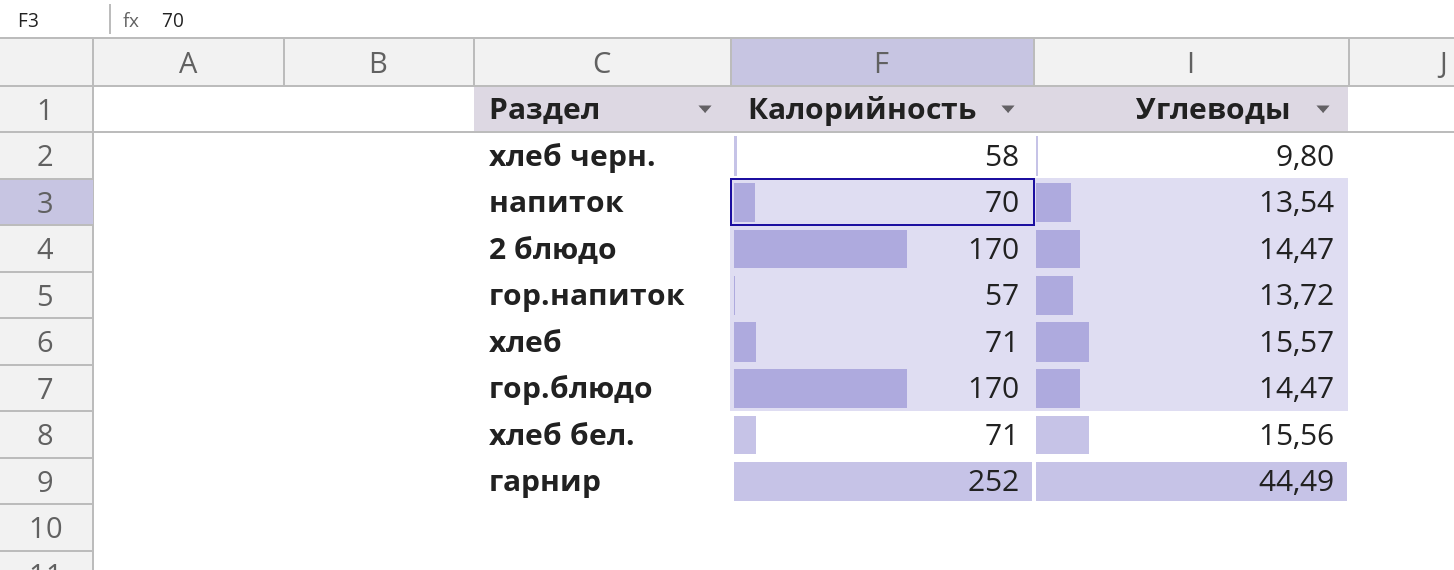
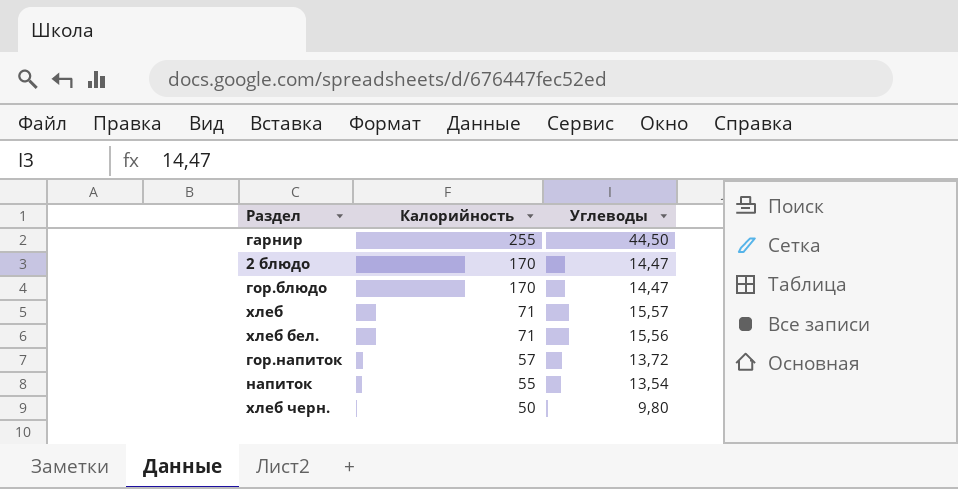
row order: none -> Калорийность descending
гарнир | Калорийность: 252 -> 255
гарнир | Углеводы: 44,49 -> 44,50
напиток | Калорийность: 70 -> 55
хлеб черн. | Калорийность: 58 -> 50

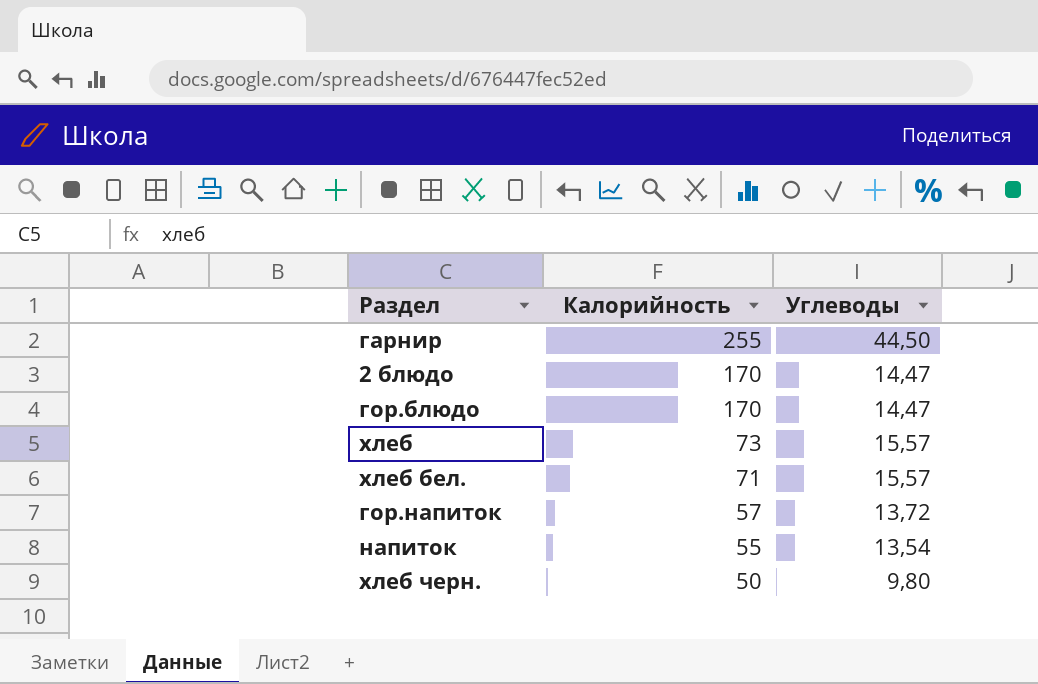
хлеб | Калорийность: 71 -> 73
хлеб бел. | Углеводы: 15,56 -> 15,57

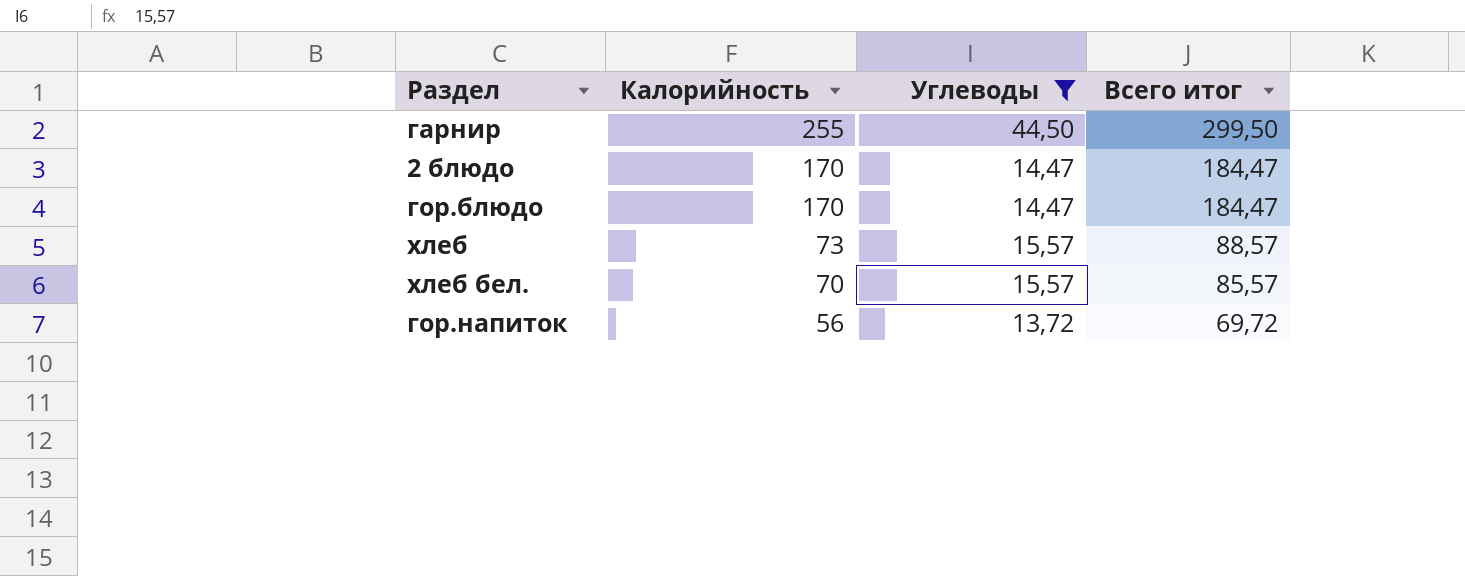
filter: none -> Углеводы >= 13,72
column Всего итог | formula: none -> [Калорийность] + [Углеводы]
хлеб бел. | Калорийность: 71 -> 70
гор.напиток | Калорийность: 57 -> 56

